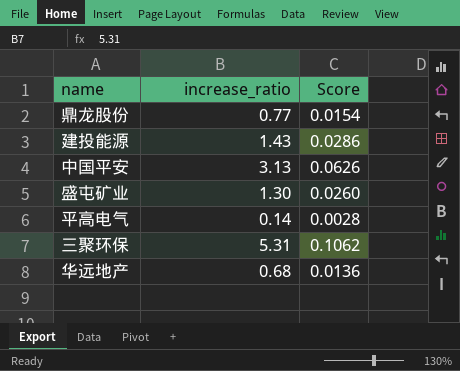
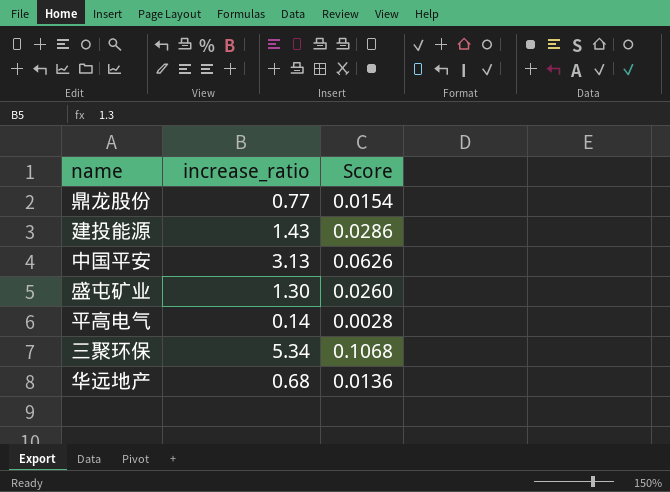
三聚环保 | increase_ratio: 5.31 -> 5.34
三聚环保 | Score: 0.1062 -> 0.1068

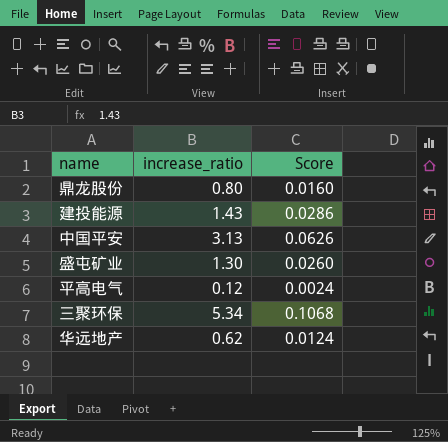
鼎龙股份 | increase_ratio: 0.77 -> 0.80
鼎龙股份 | Score: 0.0154 -> 0.0160
平高电气 | increase_ratio: 0.14 -> 0.12
平高电气 | Score: 0.0028 -> 0.0024
华远地产 | increase_ratio: 0.68 -> 0.62
华远地产 | Score: 0.0136 -> 0.0124

